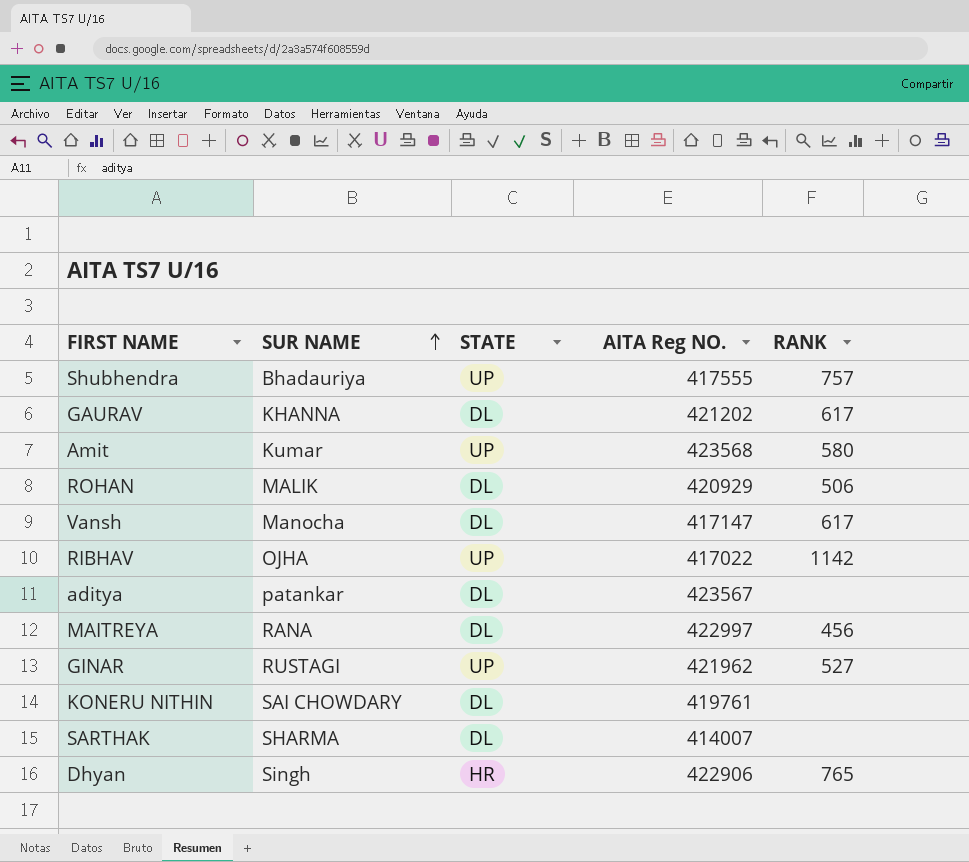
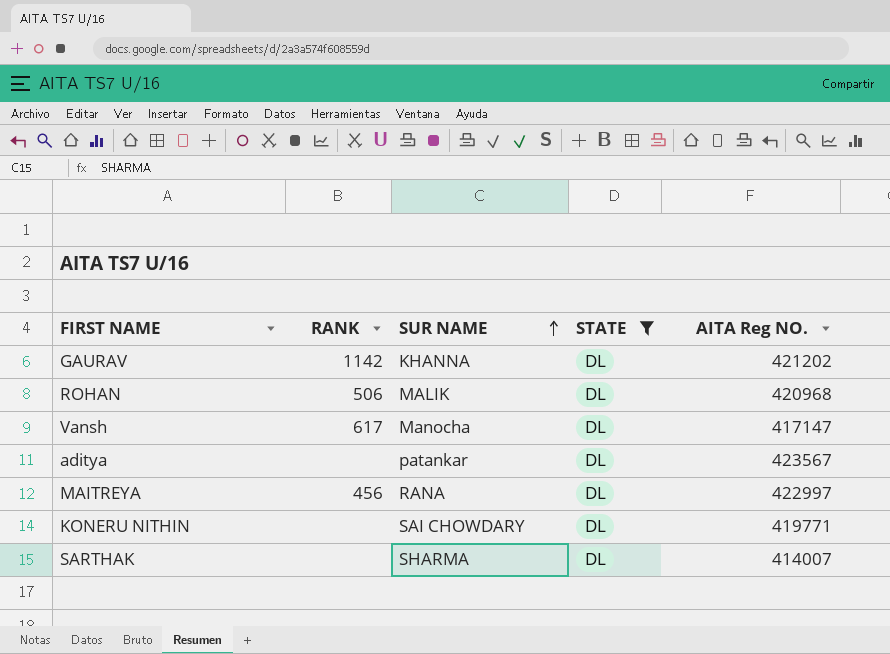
filter: none -> STATE = DL
column RANK | position: 5 -> 2
GAURAV | RANK: 617 -> 1142
ROHAN | AITA Reg NO.: 420929 -> 420968
KONERU NITHIN | AITA Reg NO.: 419761 -> 419771

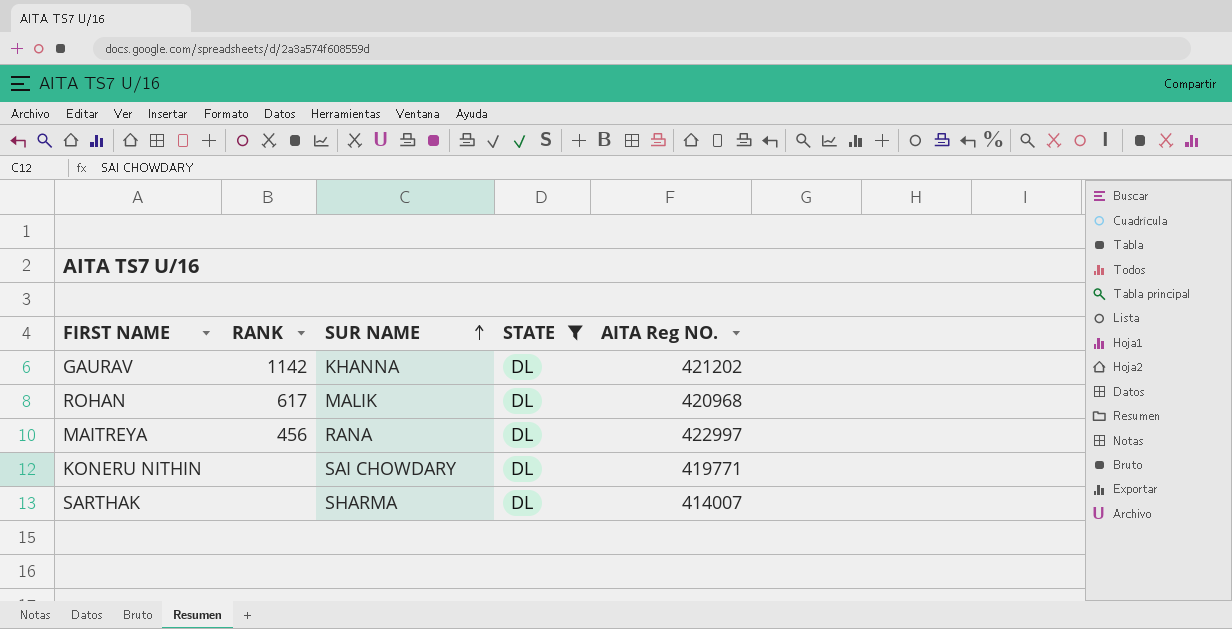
row Vansh: 617 | Manocha | DL | 417147 -> none
row aditya: none | patankar | DL | 423567 -> none
ROHAN | RANK: 506 -> 617

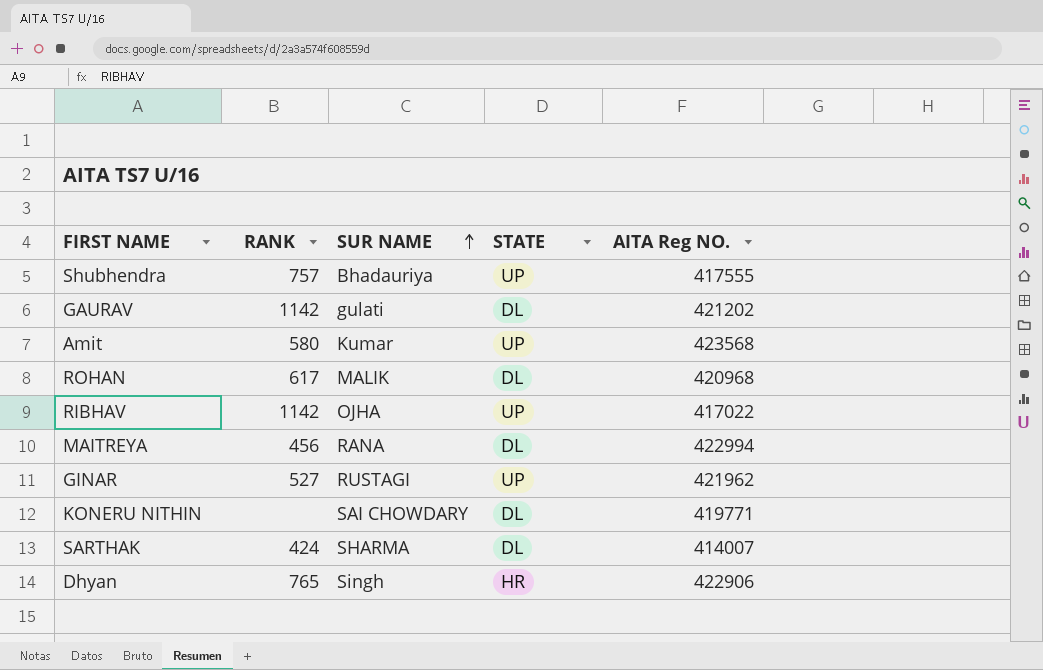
filter: STATE = DL -> none
GAURAV | SUR NAME: KHANNA -> gulati
MAITREYA | AITA Reg NO.: 422997 -> 422994
SARTHAK | RANK: none -> 424

